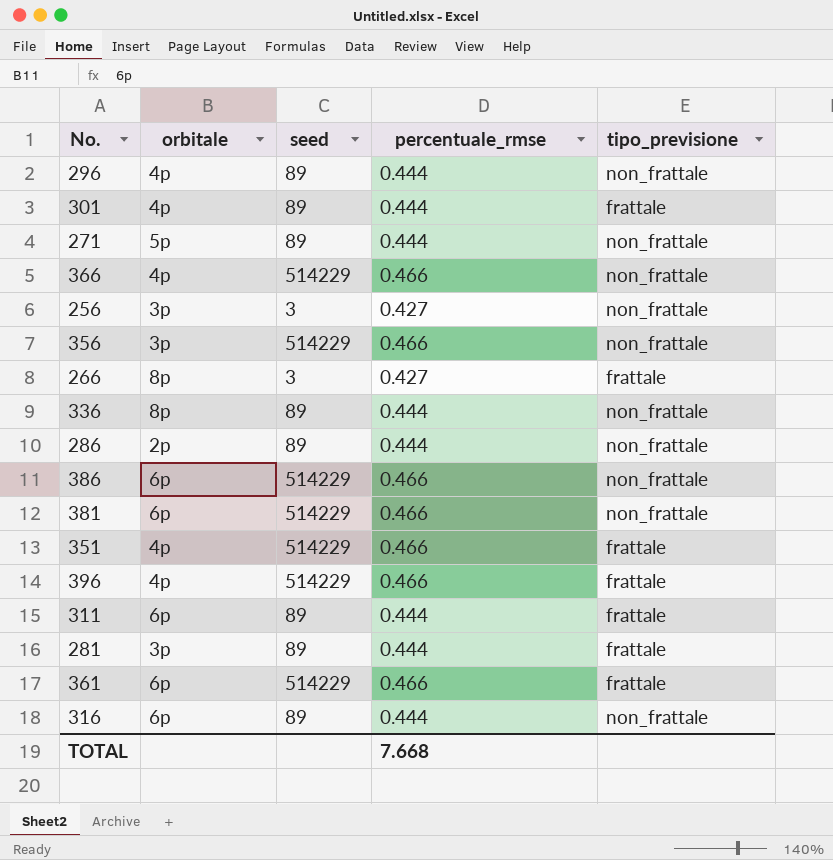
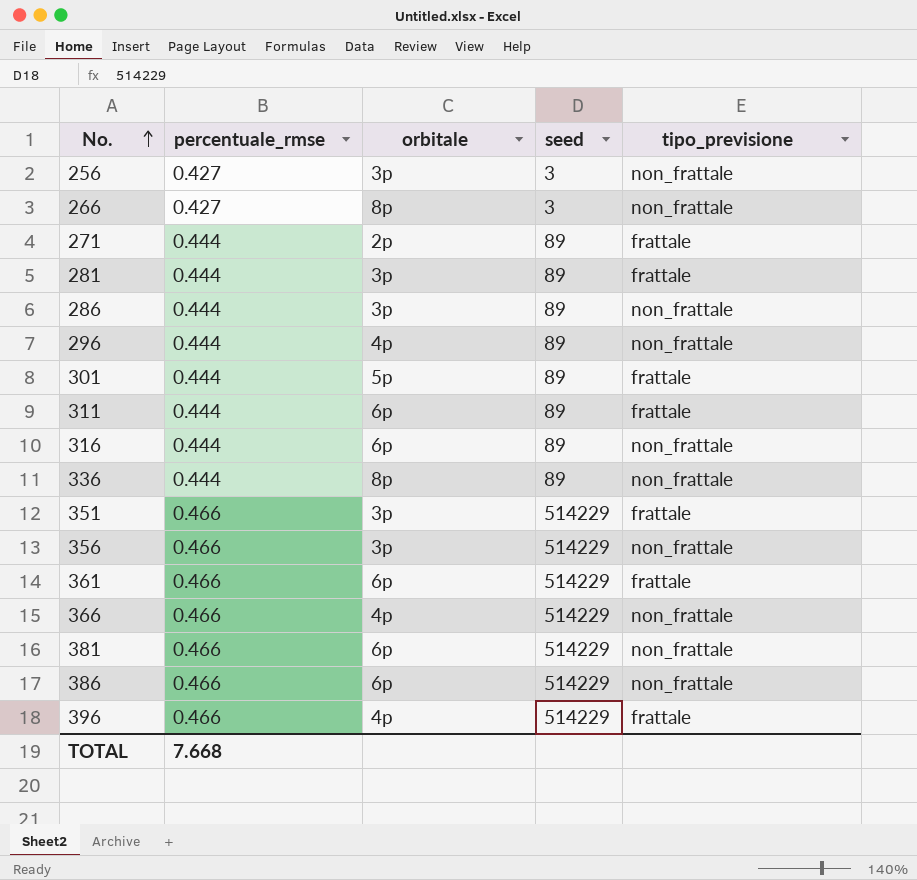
row order: none -> No. ascending
column percentuale_rmse | position: 4 -> 2
266 | tipo_previsione: frattale -> non_frattale
271 | orbitale: 5p -> 2p
271 | tipo_previsione: non_frattale -> frattale
286 | orbitale: 2p -> 3p
301 | orbitale: 4p -> 5p
351 | orbitale: 4p -> 3p

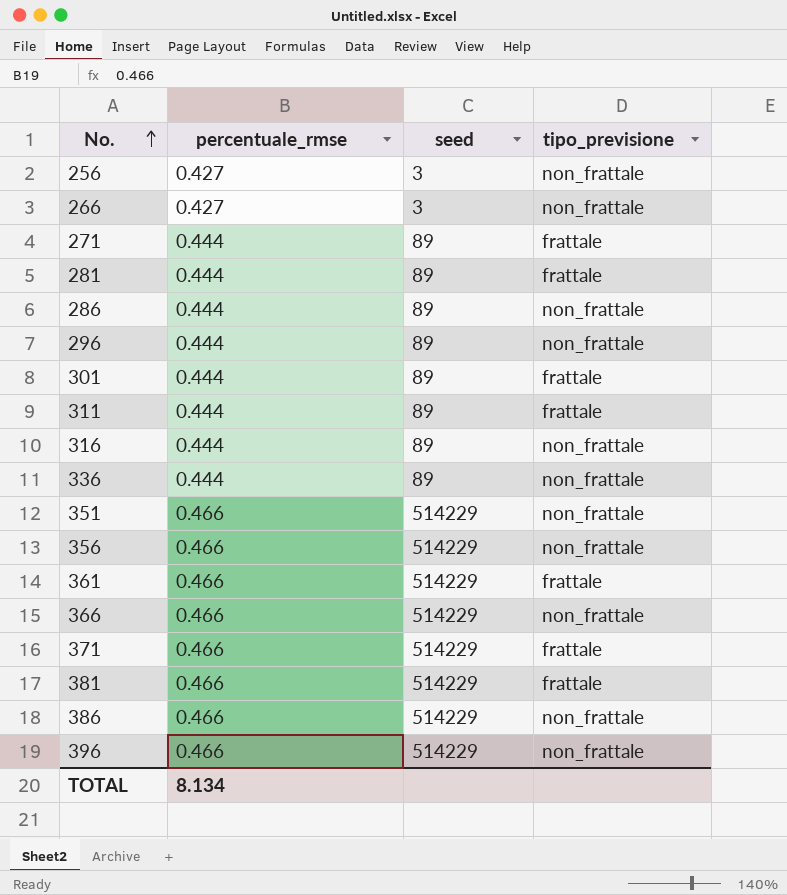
column orbitale | position: 3 -> none
351 | tipo_previsione: frattale -> non_frattale
row 371: none -> 0.466 | 514229 | frattale
381 | tipo_previsione: non_frattale -> frattale
396 | tipo_previsione: frattale -> non_frattale
TOTAL | percentuale_rmse: 7.668 -> 8.134

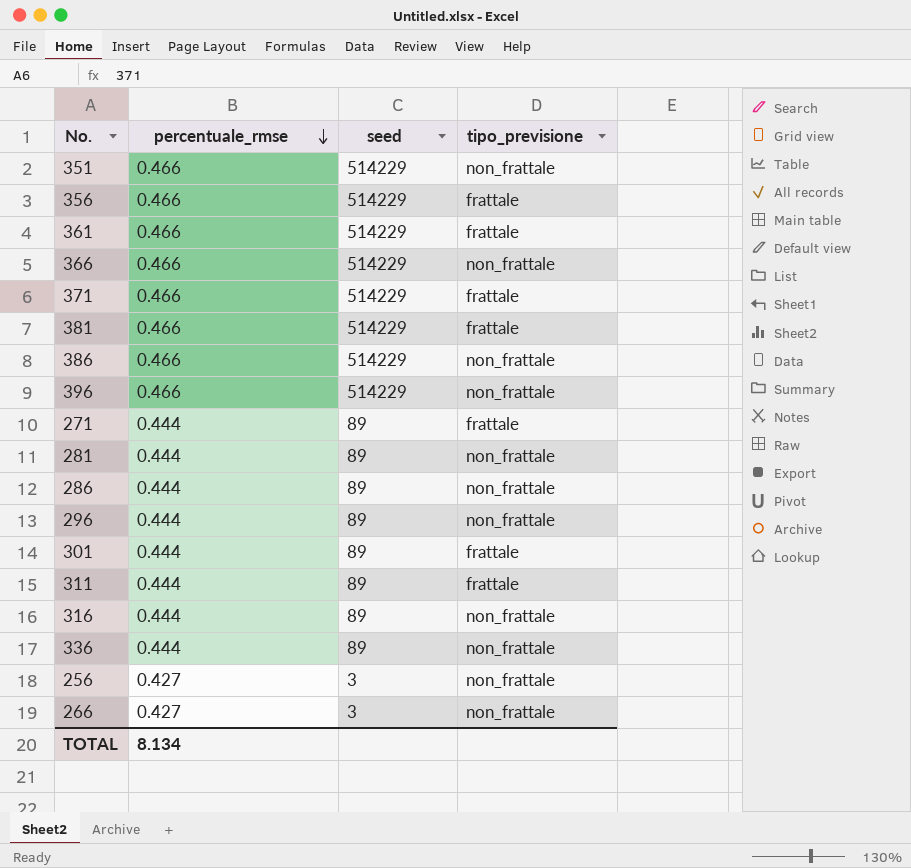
row order: No. ascending -> percentuale_rmse descending
356 | tipo_previsione: non_frattale -> frattale
281 | tipo_previsione: frattale -> non_frattale

